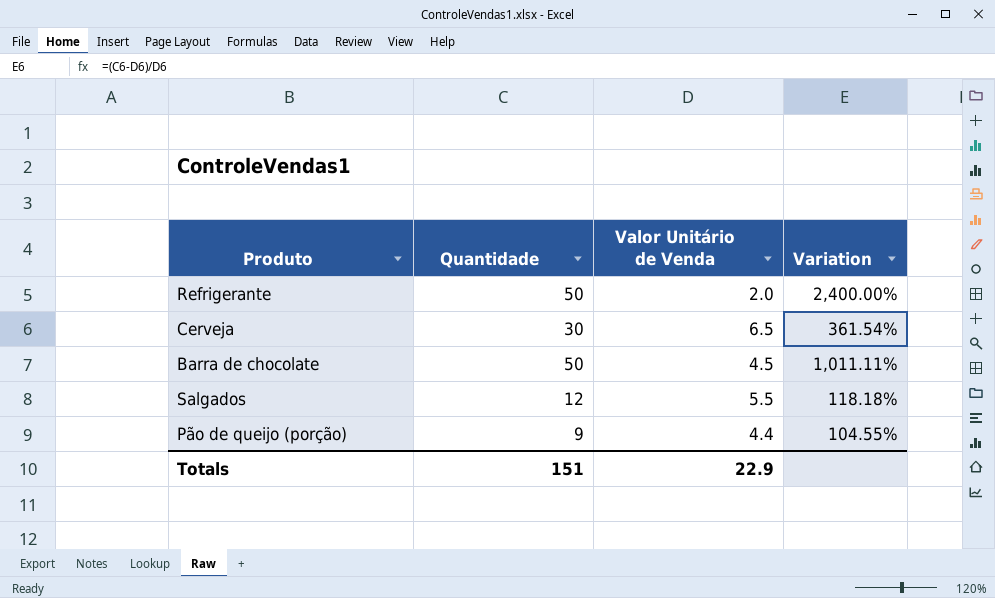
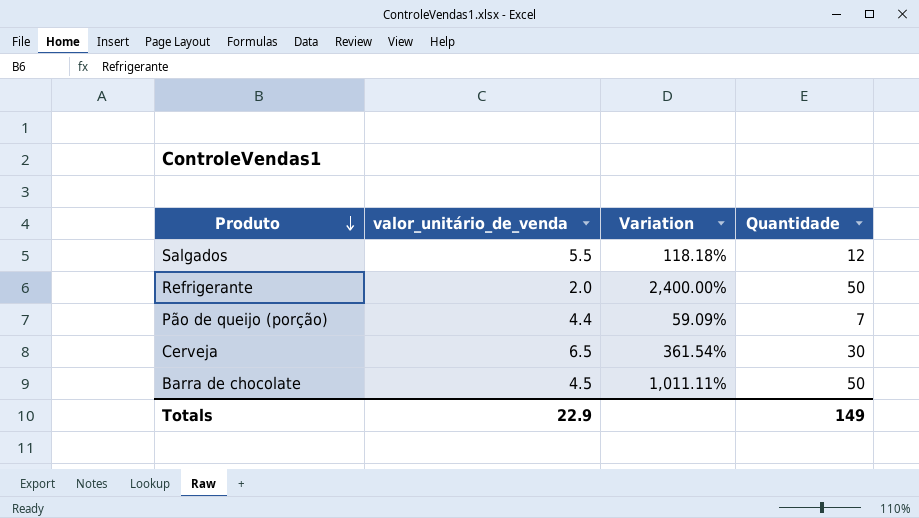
row order: none -> Produto descending
column name: Valor Unitário de Venda -> valor_unitário_de_venda
column Quantidade | position: 2 -> 4
Pão de queijo (porção) | Variation: 104.55% -> 59.09%
Pão de queijo (porção) | Quantidade: 9 -> 7
Totals | Quantidade: 151 -> 149

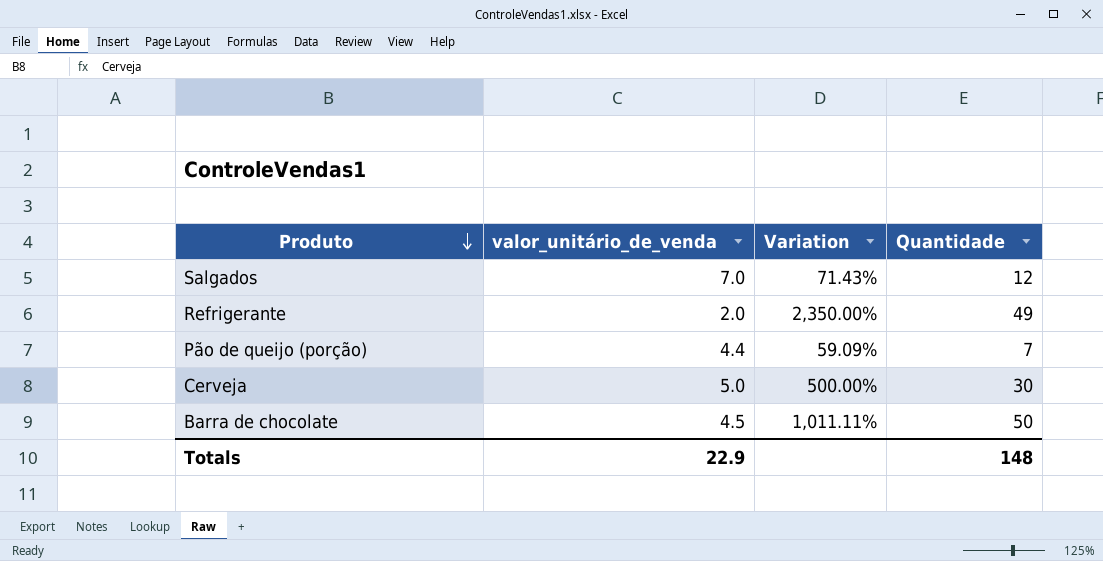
Salgados | valor_unitário_de_venda: 5.5 -> 7.0
Salgados | Variation: 118.18% -> 71.43%
Refrigerante | Variation: 2,400.00% -> 2,350.00%
Refrigerante | Quantidade: 50 -> 49
Cerveja | valor_unitário_de_venda: 6.5 -> 5.0
Cerveja | Variation: 361.54% -> 500.00%
Totals | Quantidade: 149 -> 148

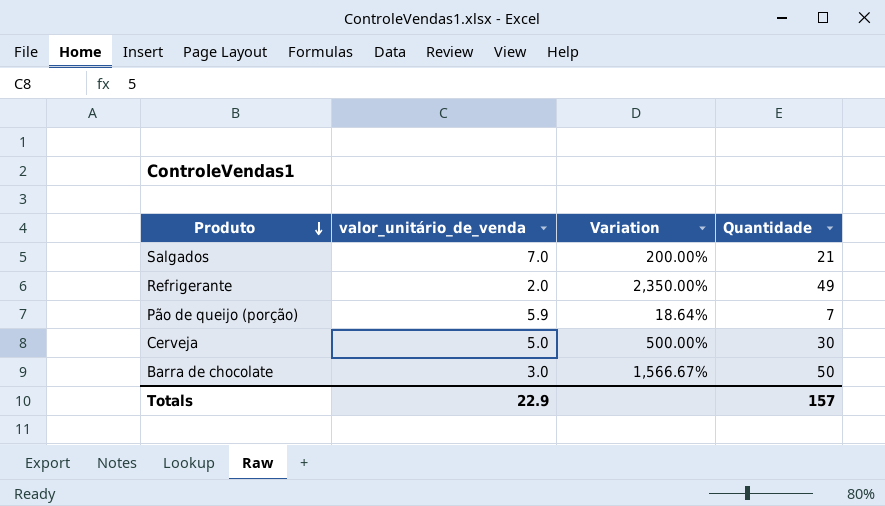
Salgados | Variation: 71.43% -> 200.00%
Salgados | Quantidade: 12 -> 21
Pão de queijo (porção) | valor_unitário_de_venda: 4.4 -> 5.9
Pão de queijo (porção) | Variation: 59.09% -> 18.64%
Barra de chocolate | valor_unitário_de_venda: 4.5 -> 3.0
Barra de chocolate | Variation: 1,011.11% -> 1,566.67%
Totals | Quantidade: 148 -> 157

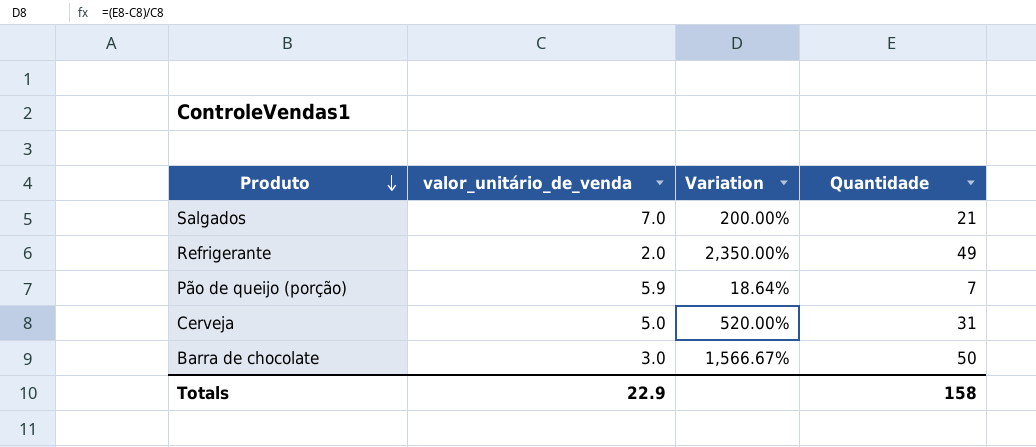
Cerveja | Variation: 500.00% -> 520.00%
Cerveja | Quantidade: 30 -> 31
Totals | Quantidade: 157 -> 158

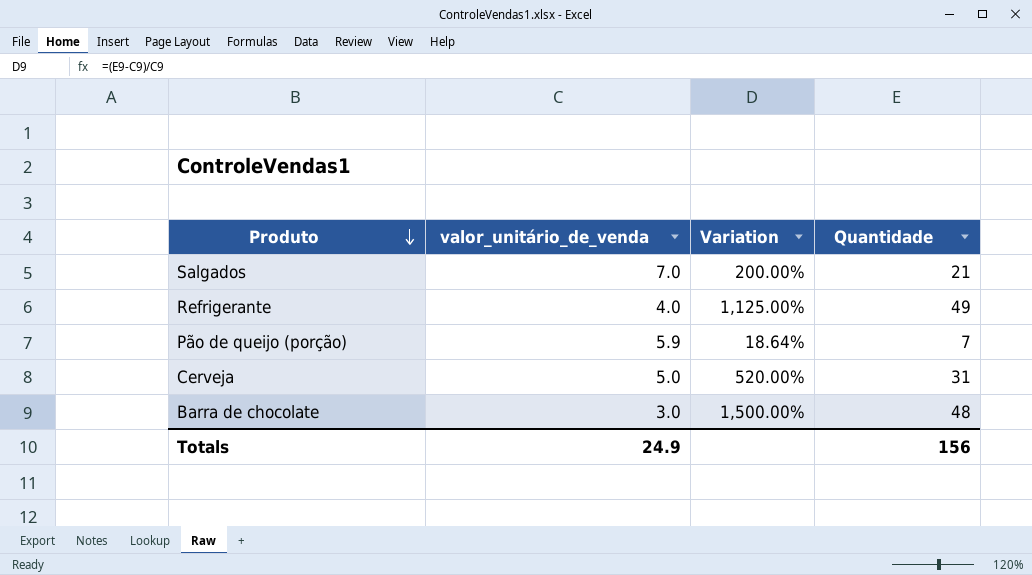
Refrigerante | valor_unitário_de_venda: 2.0 -> 4.0
Refrigerante | Variation: 2,350.00% -> 1,125.00%
Barra de chocolate | Variation: 1,566.67% -> 1,500.00%
Barra de chocolate | Quantidade: 50 -> 48
Totals | valor_unitário_de_venda: 22.9 -> 24.9
Totals | Quantidade: 158 -> 156

